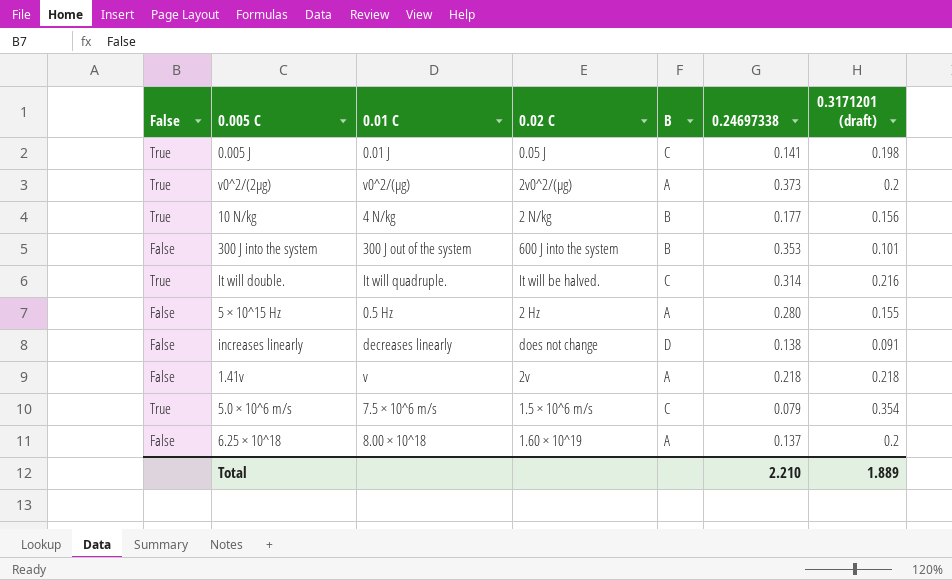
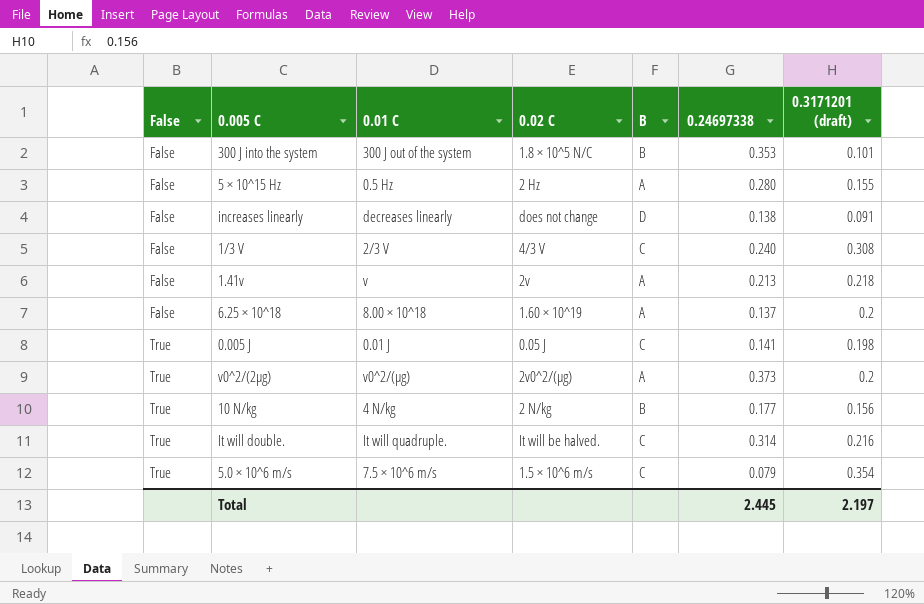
row order: none -> False ascending
300 J into the system | 0.02 C: 600 J into the system -> 1.8 × 10^5 N/C
row 1/3 V: none -> False | 2/3 V | 4/3 V | C | 0.240 | 0.308
1.41v | 0.24697338: 0.218 -> 0.213
Total | 0.24697338: 2.210 -> 2.445
Total | 0.3171201 (draft): 1.889 -> 2.197

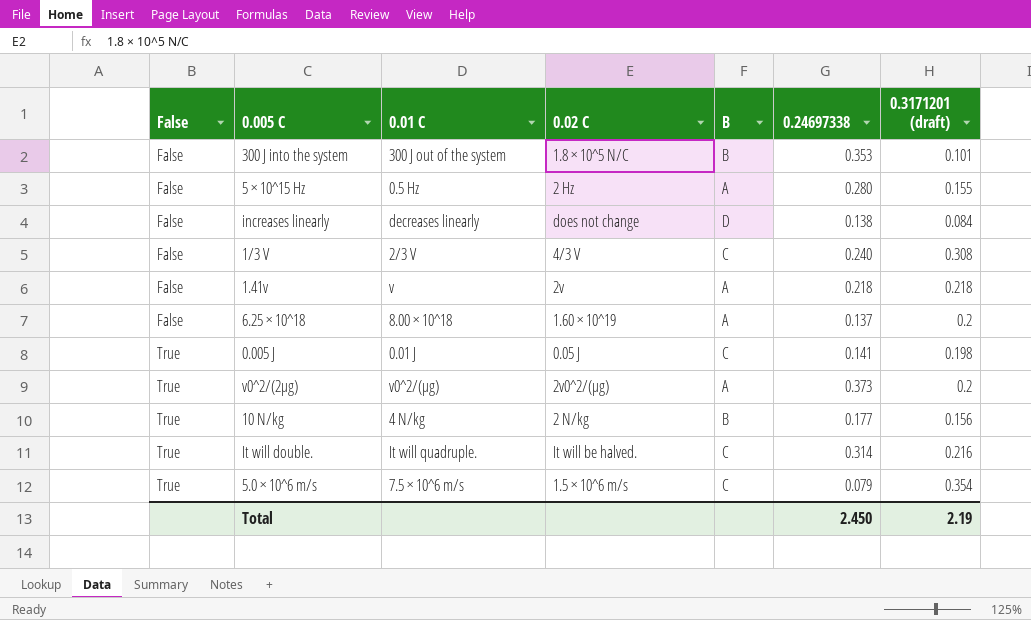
increases linearly | 0.3171201 (draft): 0.091 -> 0.084
1.41v | 0.24697338: 0.213 -> 0.218
Total | 0.24697338: 2.445 -> 2.450
Total | 0.3171201 (draft): 2.197 -> 2.19

